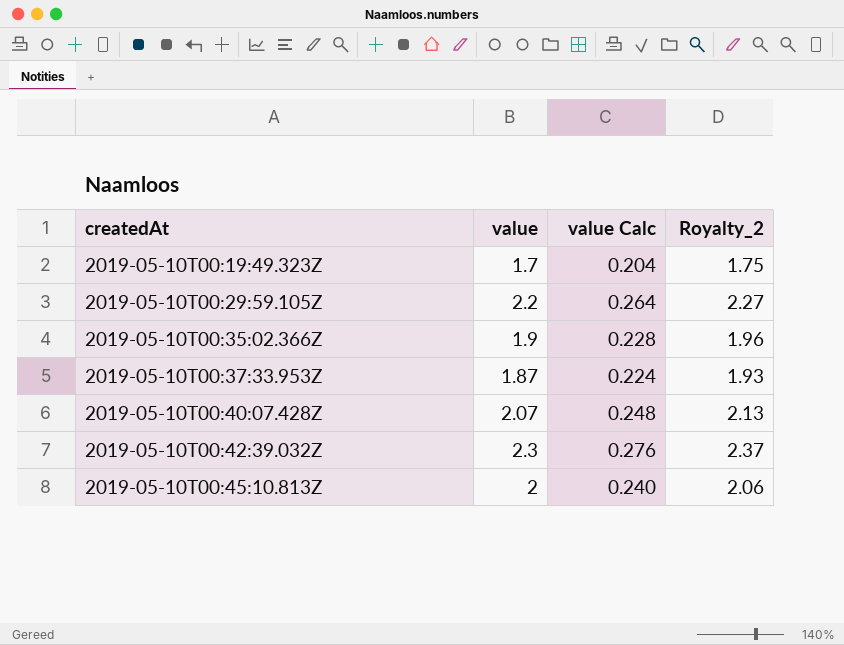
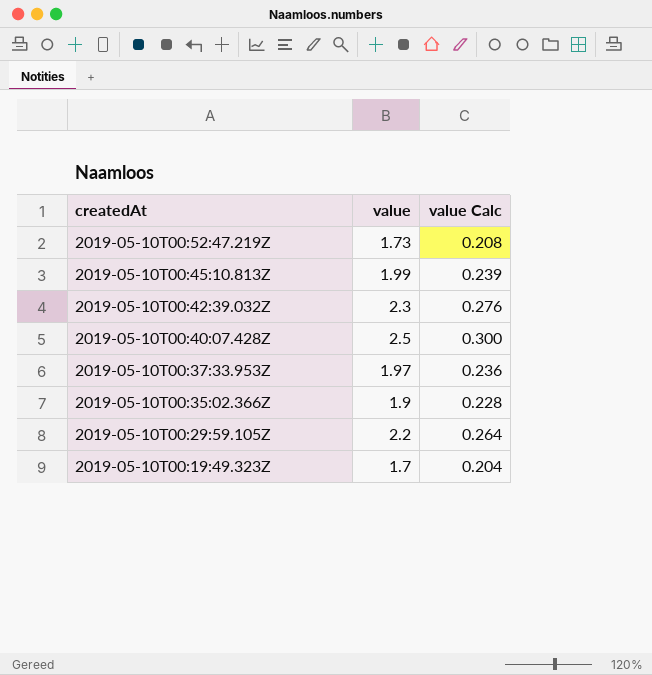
row order: createdAt ascending -> createdAt descending
column Royalty_2 | formula: [value] * 1.03 -> none
row 2019-05-10T00:52:47.219Z: none -> 1.73 | 0.208
2019-05-10T00:45:10.813Z | value: 2 -> 1.99
2019-05-10T00:45:10.813Z | value Calc: 0.240 -> 0.239
2019-05-10T00:40:07.428Z | value: 2.07 -> 2.5
2019-05-10T00:40:07.428Z | value Calc: 0.248 -> 0.300
2019-05-10T00:37:33.953Z | value: 1.87 -> 1.97
2019-05-10T00:37:33.953Z | value Calc: 0.224 -> 0.236

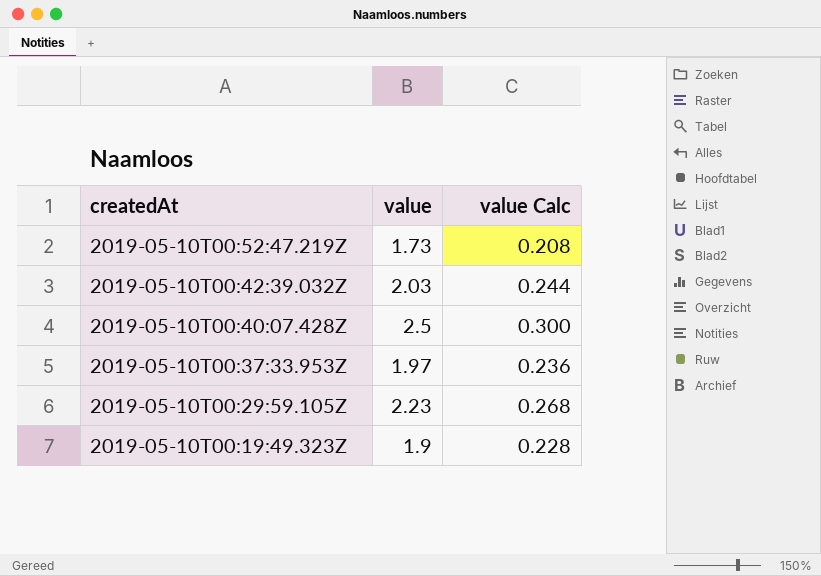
row 2019-05-10T00:45:10.813Z: 1.99 | 0.239 -> none
row 2019-05-10T00:35:02.366Z: 1.9 | 0.228 -> none
2019-05-10T00:42:39.032Z | value: 2.3 -> 2.03
2019-05-10T00:42:39.032Z | value Calc: 0.276 -> 0.244
2019-05-10T00:29:59.105Z | value: 2.2 -> 2.23
2019-05-10T00:29:59.105Z | value Calc: 0.264 -> 0.268
2019-05-10T00:19:49.323Z | value: 1.7 -> 1.9
2019-05-10T00:19:49.323Z | value Calc: 0.204 -> 0.228

